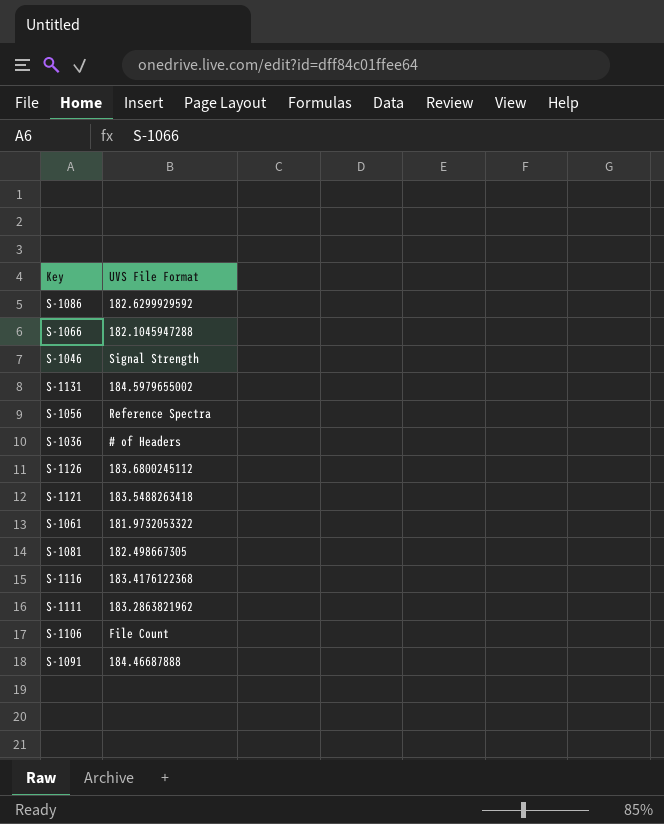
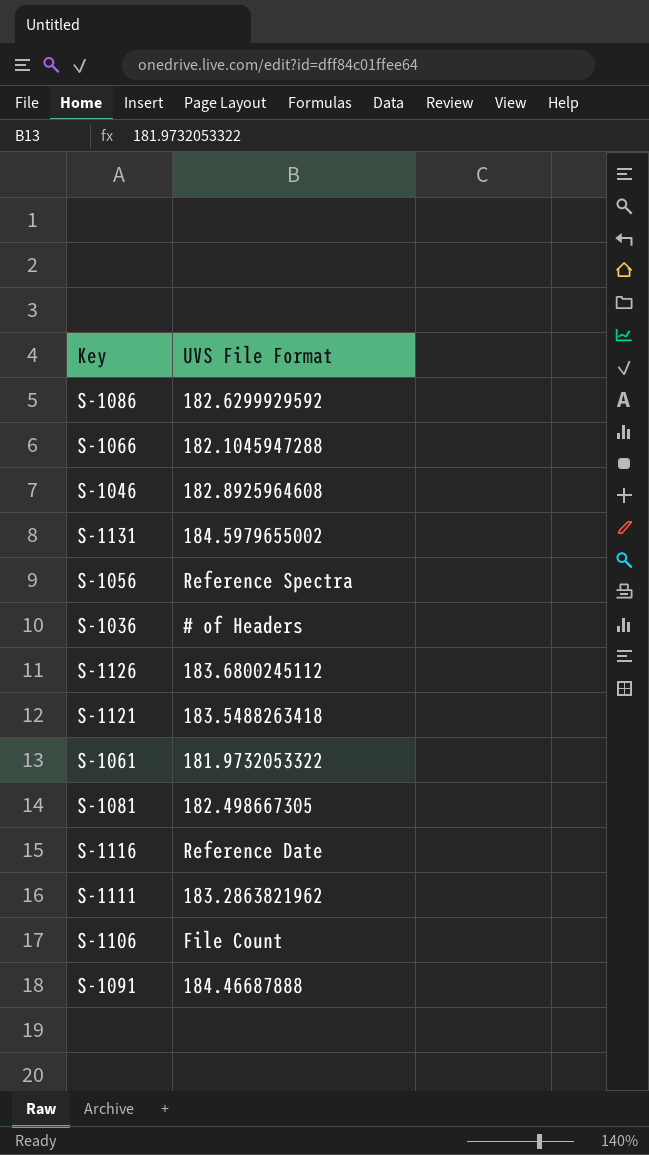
S-1046 | UVS File Format: Signal Strength -> 182.8925964608
S-1116 | UVS File Format: 183.4176122368 -> Reference Date

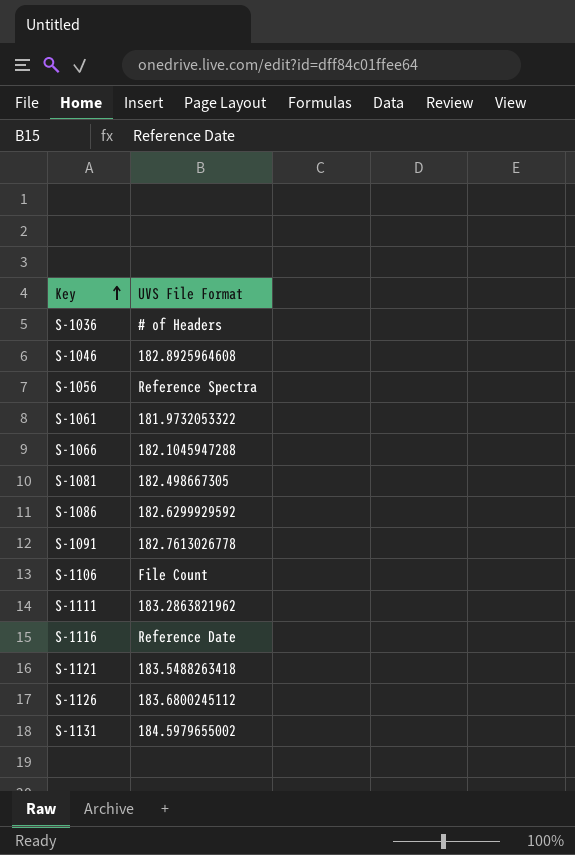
row order: none -> Key ascending
S-1091 | UVS File Format: 184.46687888 -> 182.7613026778

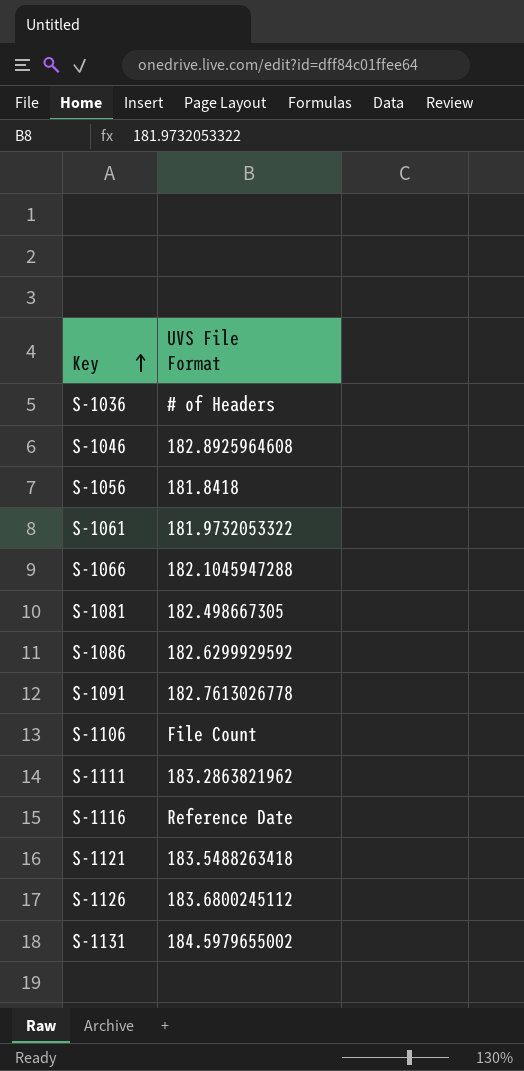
S-1056 | UVS File Format: Reference Spectra -> 181.8418

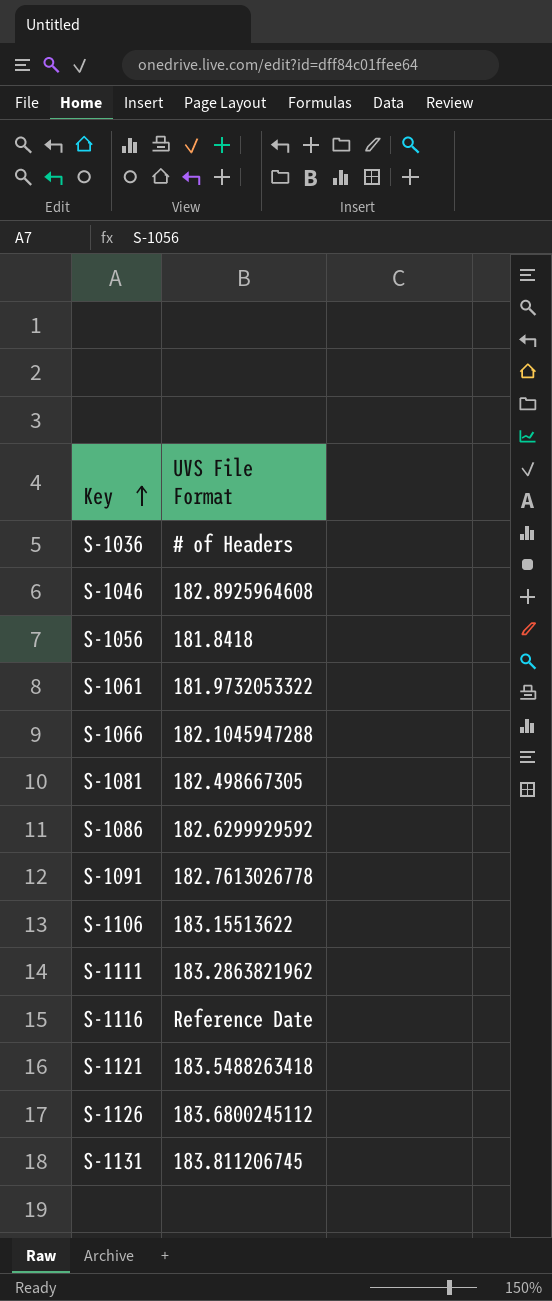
S-1106 | UVS File Format: File Count -> 183.15513622
S-1131 | UVS File Format: 184.5979655002 -> 183.811206745

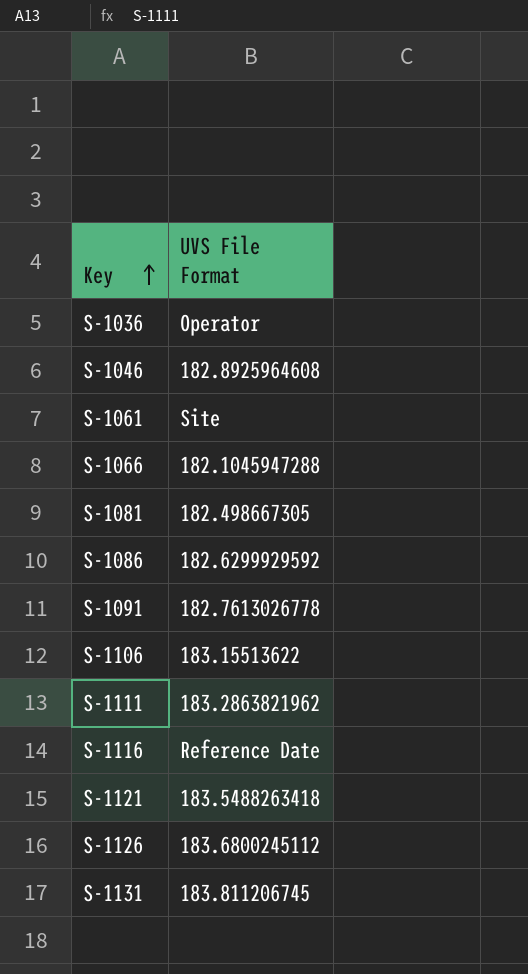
row S-1056: 181.8418 -> none
S-1036 | UVS File Format: # of Headers -> Operator
S-1061 | UVS File Format: 181.9732053322 -> Site

